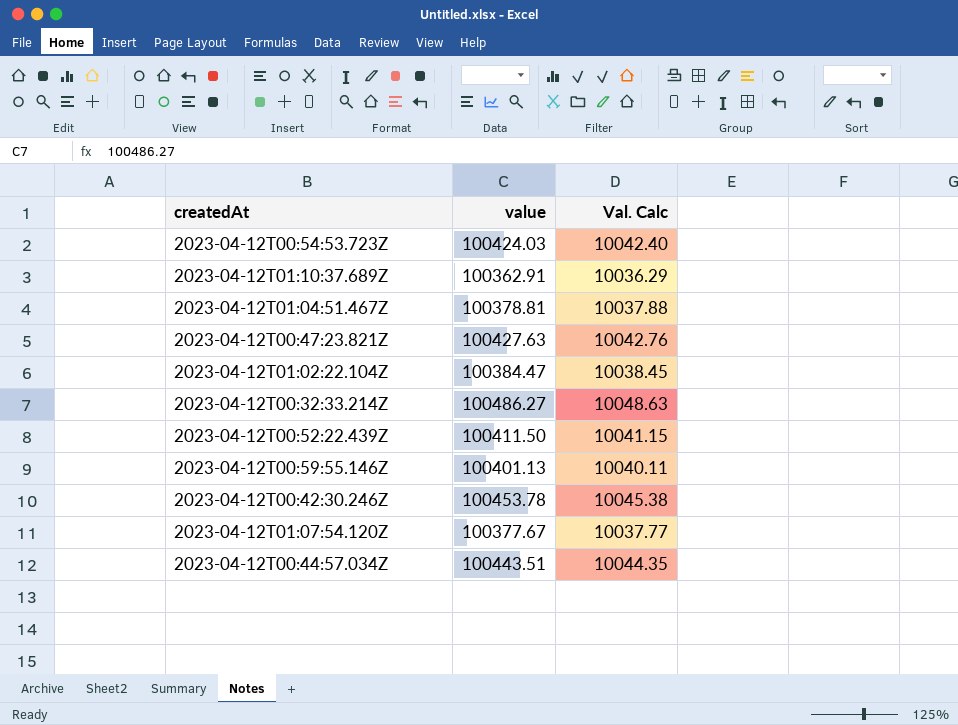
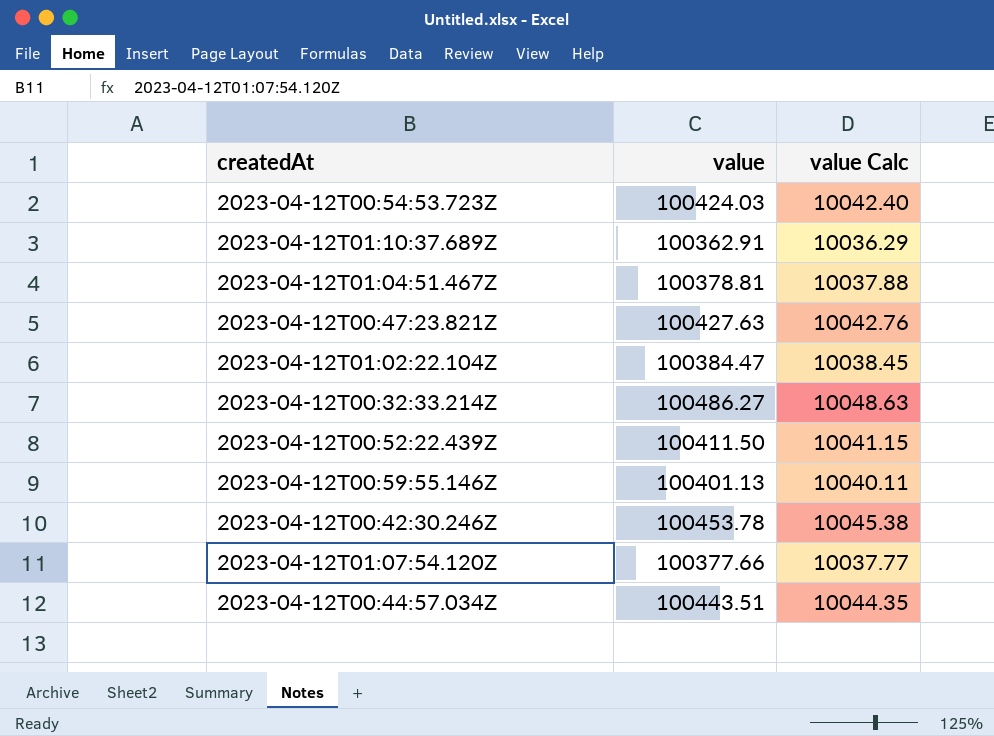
column name: Val. Calc -> value Calc
2023-04-12T01:07:54.120Z | value: 100377.67 -> 100377.66

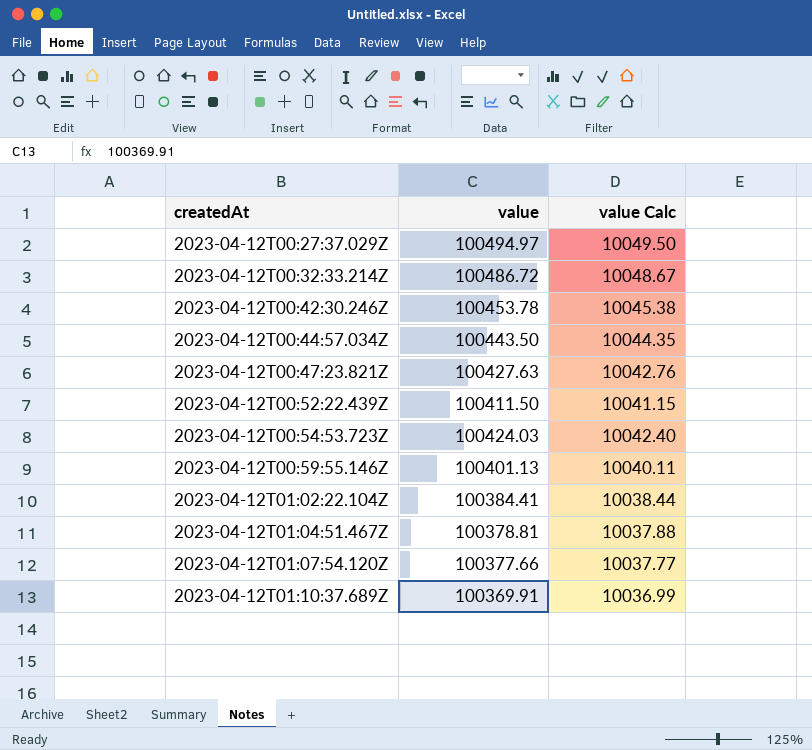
row order: none -> createdAt ascending
row 2023-04-12T00:27:37.029Z: none -> 100494.97 | 10049.50
2023-04-12T00:32:33.214Z | value: 100486.27 -> 100486.72
2023-04-12T00:32:33.214Z | value Calc: 10048.63 -> 10048.67
2023-04-12T00:44:57.034Z | value: 100443.51 -> 100443.50
2023-04-12T01:02:22.104Z | value: 100384.47 -> 100384.41
2023-04-12T01:02:22.104Z | value Calc: 10038.45 -> 10038.44
2023-04-12T01:10:37.689Z | value: 100362.91 -> 100369.91
2023-04-12T01:10:37.689Z | value Calc: 10036.29 -> 10036.99

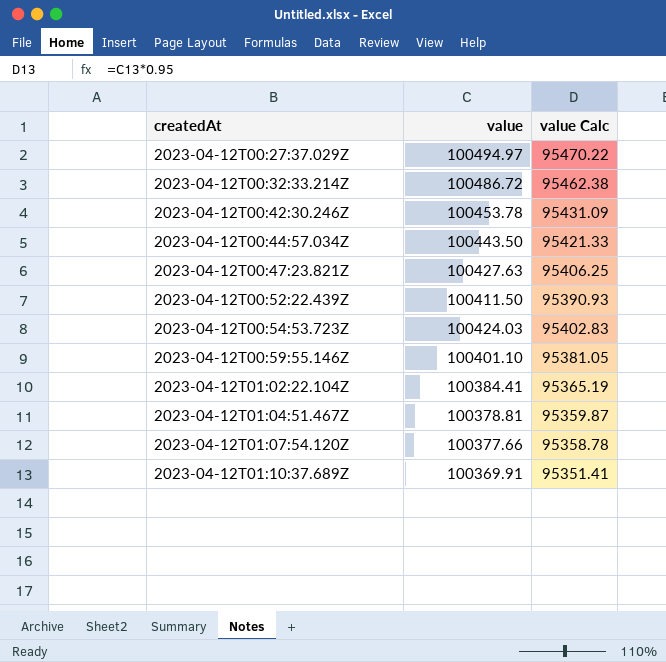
column value Calc | formula: [value] * 0.1 -> [value] * 0.95
2023-04-12T00:59:55.146Z | value: 100401.13 -> 100401.10

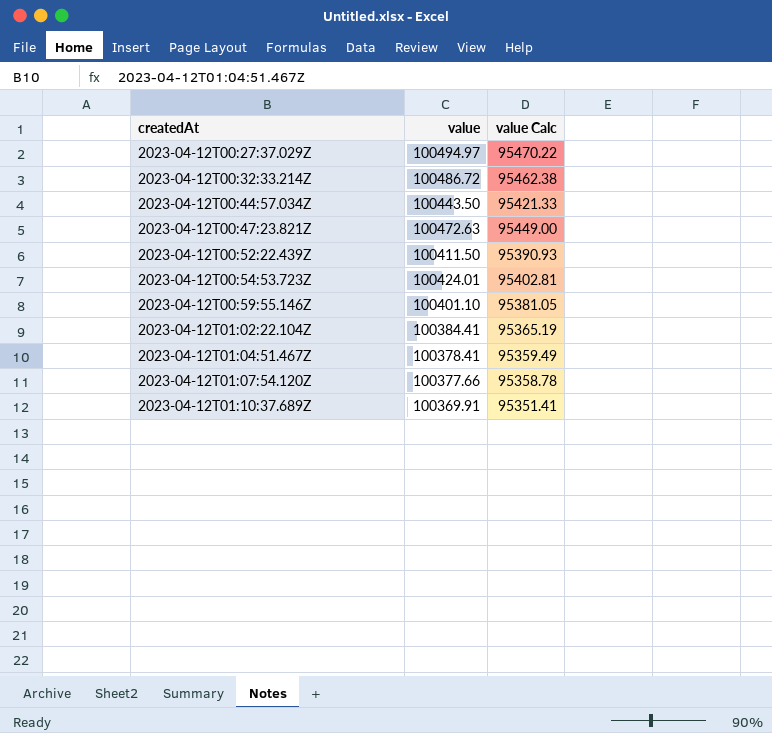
row 2023-04-12T00:42:30.246Z: 100453.78 | 95431.09 -> none
2023-04-12T00:47:23.821Z | value: 100427.63 -> 100472.63
2023-04-12T00:47:23.821Z | value Calc: 95406.25 -> 95449.00
2023-04-12T00:54:53.723Z | value: 100424.03 -> 100424.01
2023-04-12T00:54:53.723Z | value Calc: 95402.83 -> 95402.81
2023-04-12T01:04:51.467Z | value: 100378.81 -> 100378.41
2023-04-12T01:04:51.467Z | value Calc: 95359.87 -> 95359.49

